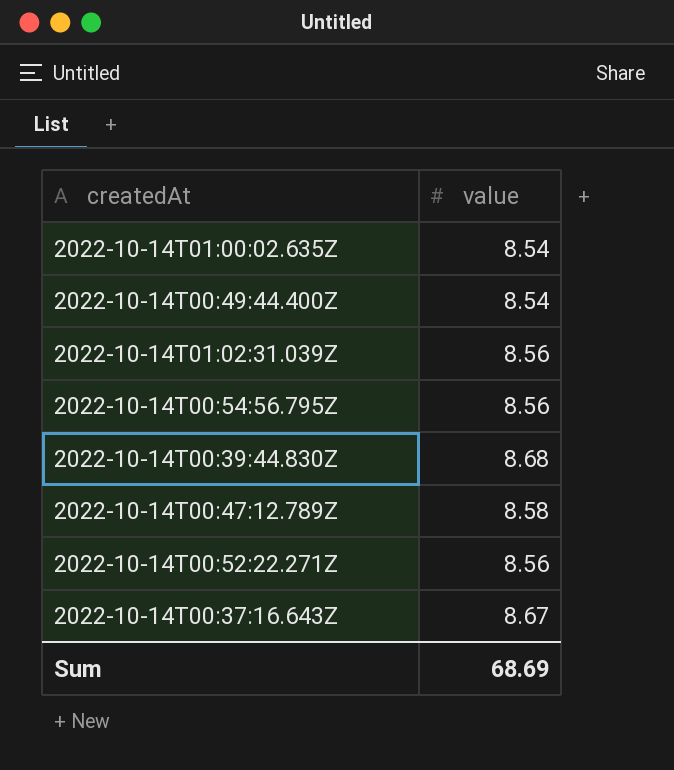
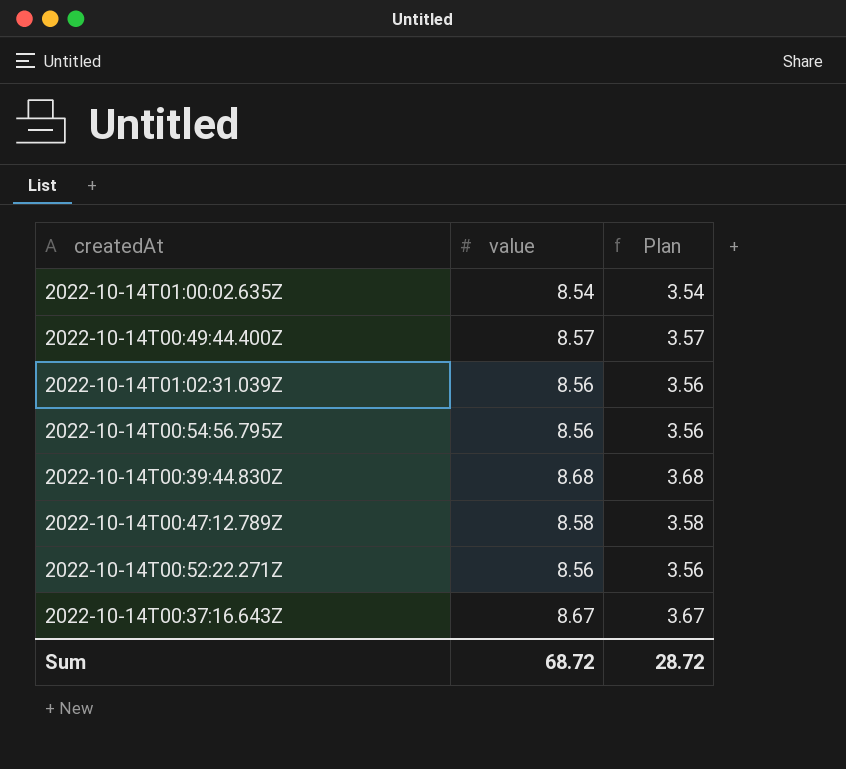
column Plan | formula: none -> [value] - 5
2022-10-14T00:49:44.400Z | value: 8.54 -> 8.57
Sum | value: 68.69 -> 68.72

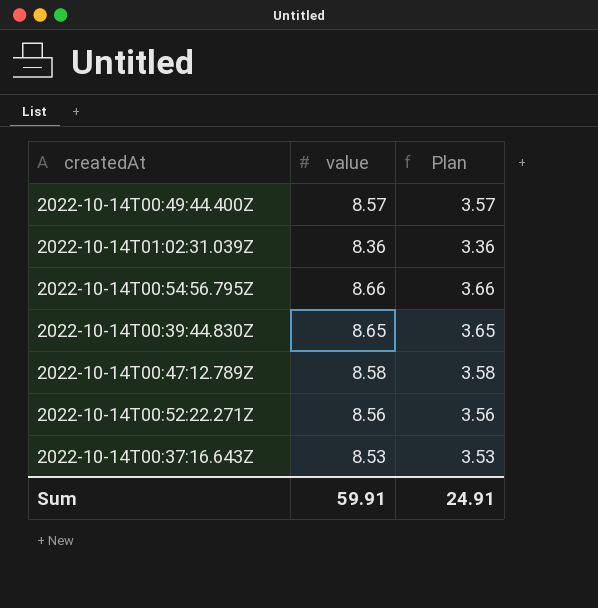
row 2022-10-14T01:00:02.635Z: 8.54 | 3.54 -> none
2022-10-14T01:02:31.039Z | value: 8.56 -> 8.36
2022-10-14T01:02:31.039Z | Plan: 3.56 -> 3.36
2022-10-14T00:54:56.795Z | value: 8.56 -> 8.66
2022-10-14T00:54:56.795Z | Plan: 3.56 -> 3.66
2022-10-14T00:39:44.830Z | value: 8.68 -> 8.65
2022-10-14T00:39:44.830Z | Plan: 3.68 -> 3.65
2022-10-14T00:37:16.643Z | value: 8.67 -> 8.53
2022-10-14T00:37:16.643Z | Plan: 3.67 -> 3.53
Sum | value: 68.72 -> 59.91
Sum | Plan: 28.72 -> 24.91

